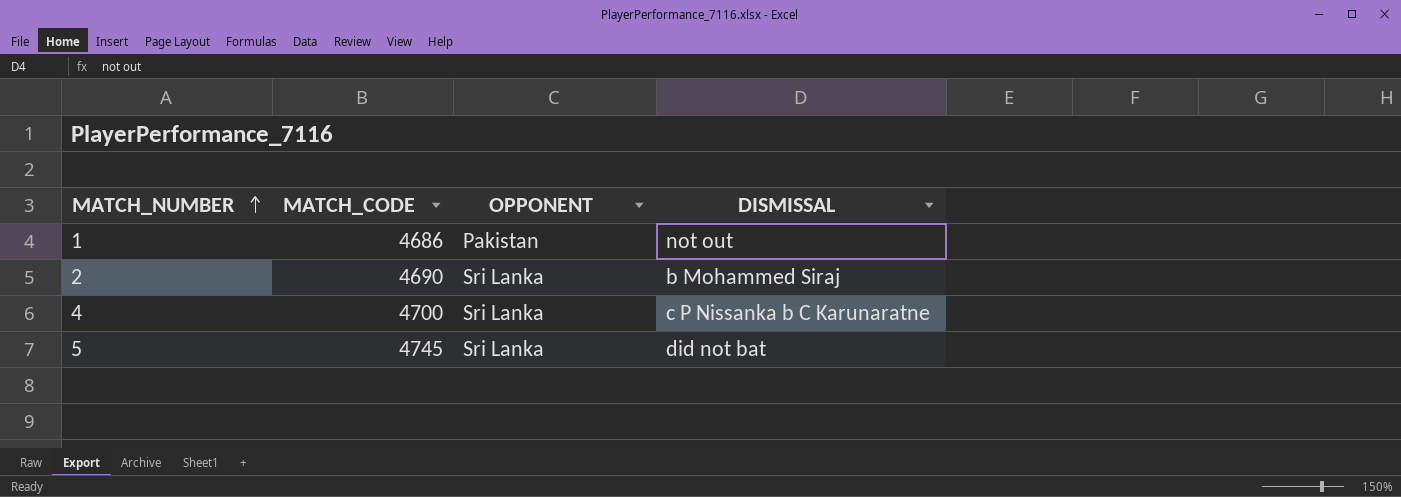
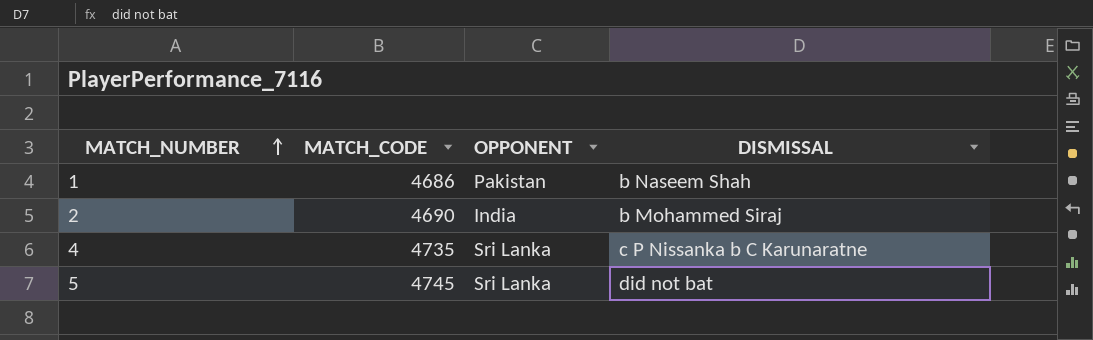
1 | DISMISSAL: not out -> b Naseem Shah
2 | OPPONENT: Sri Lanka -> India
4 | MATCH_CODE: 4700 -> 4735

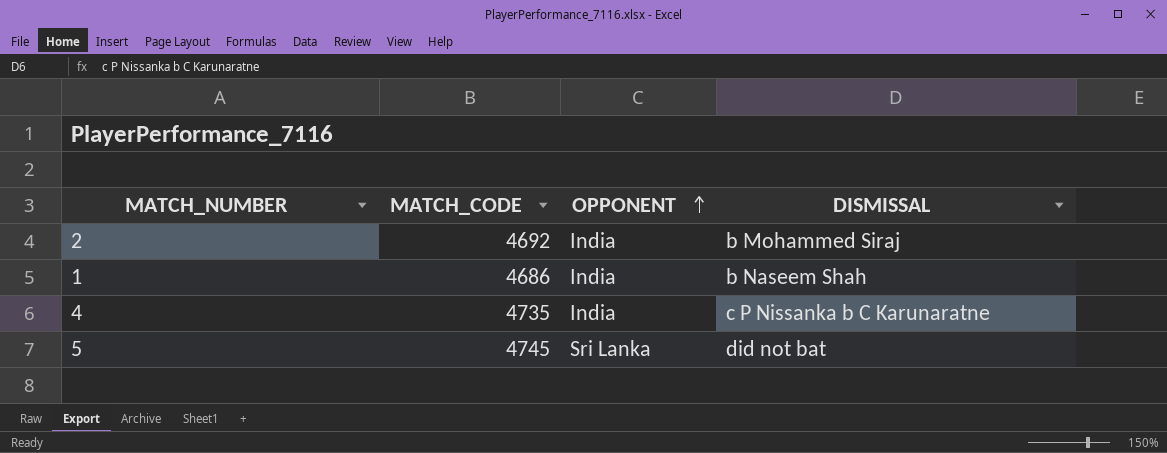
row order: MATCH_NUMBER ascending -> OPPONENT ascending
2 | MATCH_CODE: 4690 -> 4692
1 | OPPONENT: Pakistan -> India
4 | OPPONENT: Sri Lanka -> India

